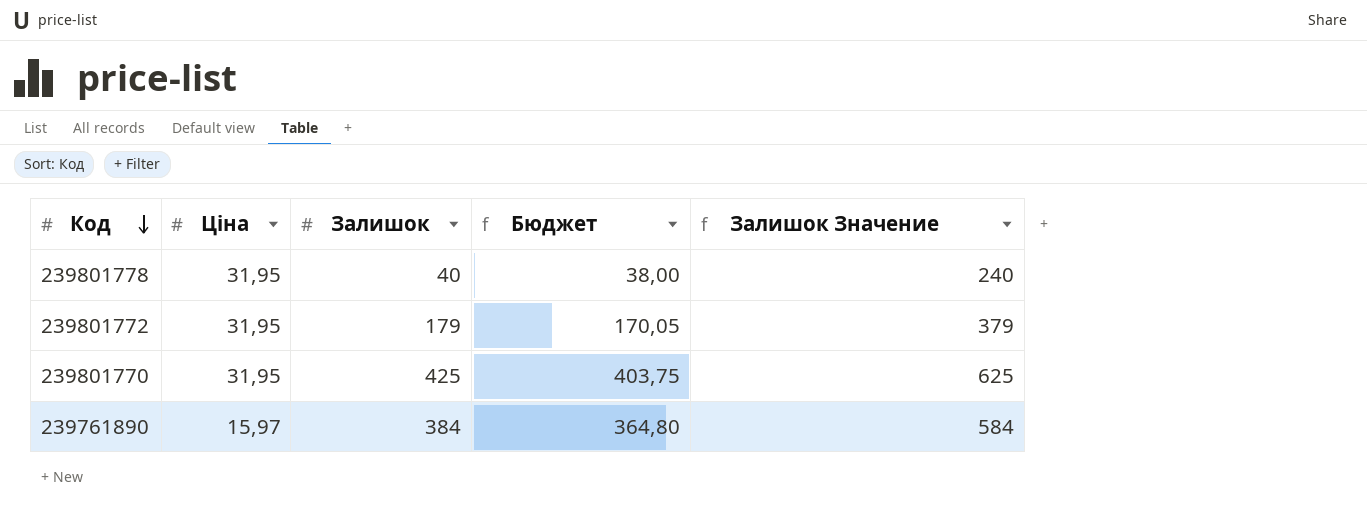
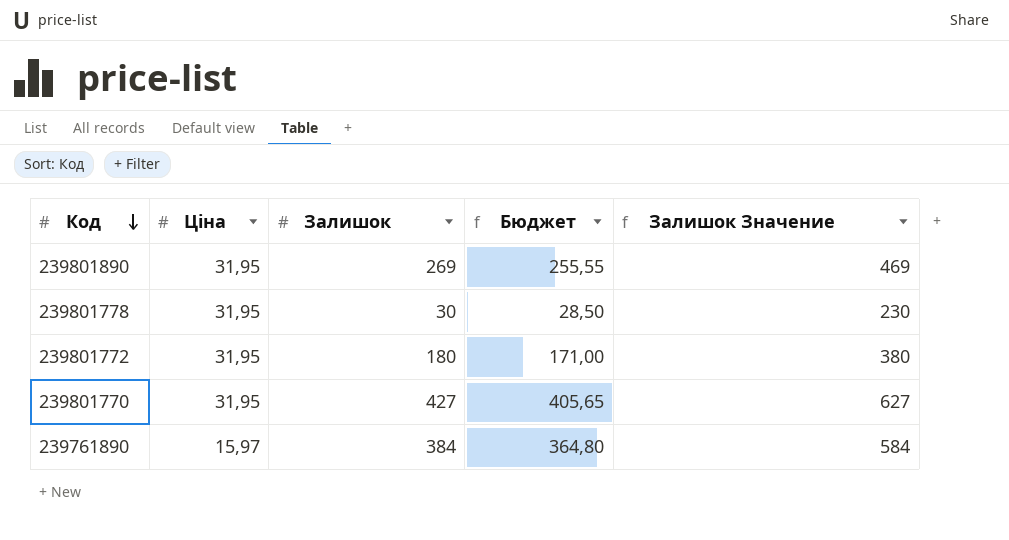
row 239801890: none -> 31,95 | 269 | 255,55 | 469
239801778 | Залишок: 40 -> 30
239801778 | Бюджет: 38,00 -> 28,50
239801778 | Залишок Значение: 240 -> 230
239801772 | Залишок: 179 -> 180
239801772 | Бюджет: 170,05 -> 171,00
239801772 | Залишок Значение: 379 -> 380
239801770 | Залишок: 425 -> 427
239801770 | Бюджет: 403,75 -> 405,65
239801770 | Залишок Значение: 625 -> 627

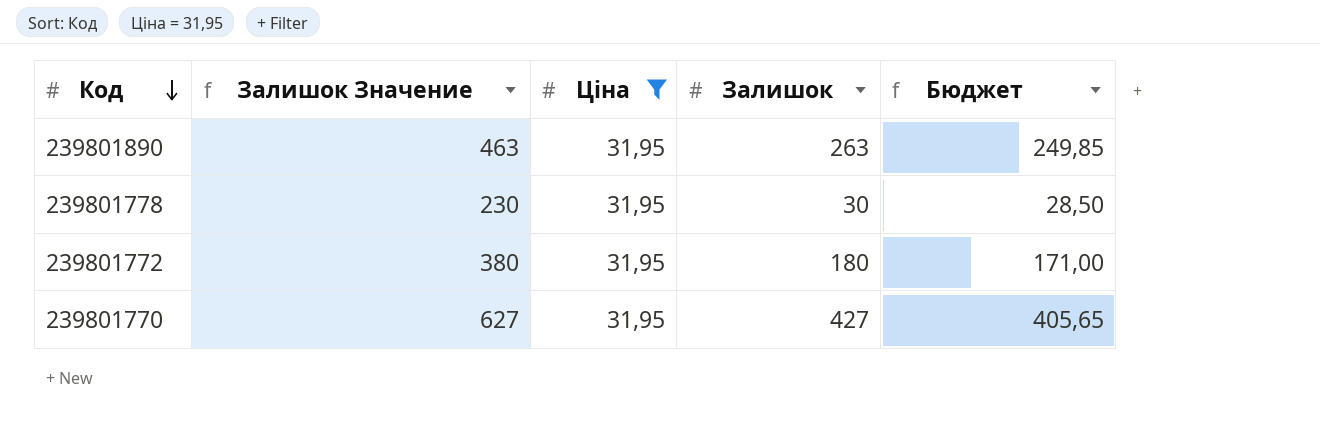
filter: none -> Ціна = 31,95
column Залишок Значение | position: 5 -> 2
239801890 | Залишок Значение: 469 -> 463
239801890 | Залишок: 269 -> 263
239801890 | Бюджет: 255,55 -> 249,85

